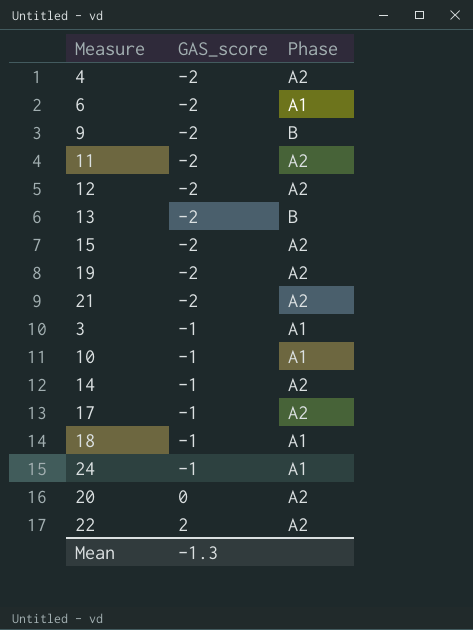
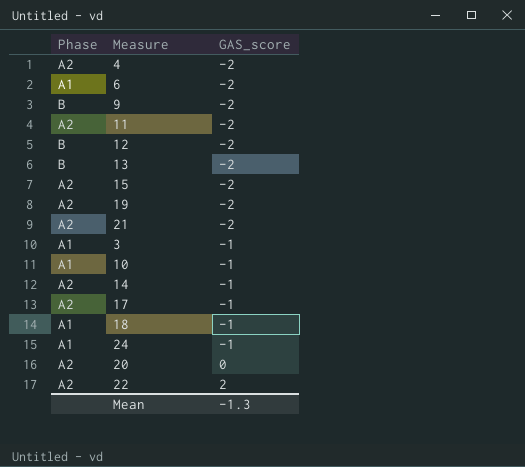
column Phase | position: 3 -> 1
12 | Phase: A2 -> B

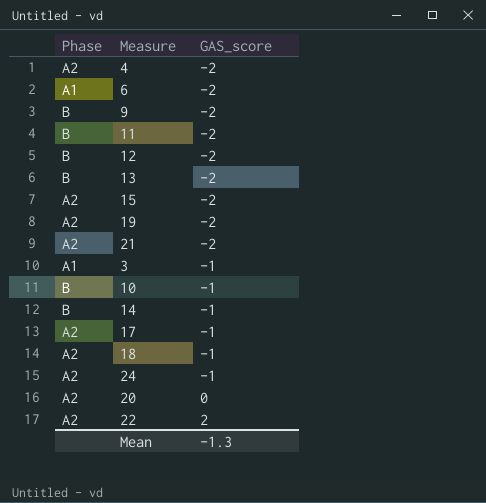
11 | Phase: A2 -> B
10 | Phase: A1 -> B
14 | Phase: A2 -> B
18 | Phase: A1 -> A2
24 | Phase: A1 -> A2

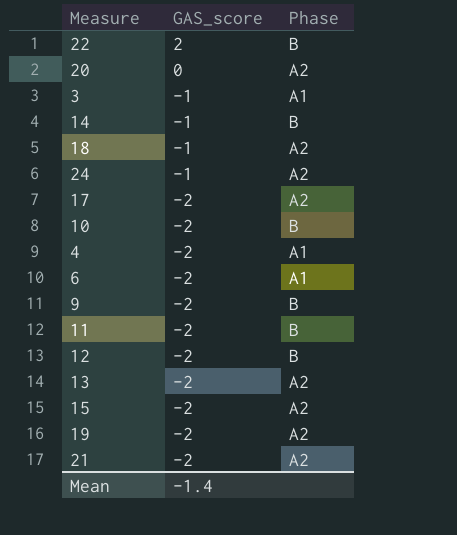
row order: GAS_score ascending -> GAS_score descending
column Phase | position: 1 -> 3
22 | Phase: A2 -> B
17 | GAS_score: -1 -> -2
10 | GAS_score: -1 -> -2
4 | Phase: A2 -> A1
13 | Phase: B -> A2
Mean | GAS_score: -1.3 -> -1.4

